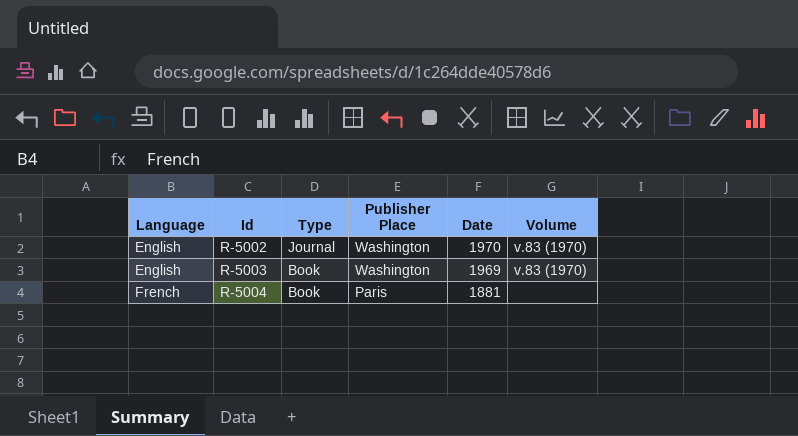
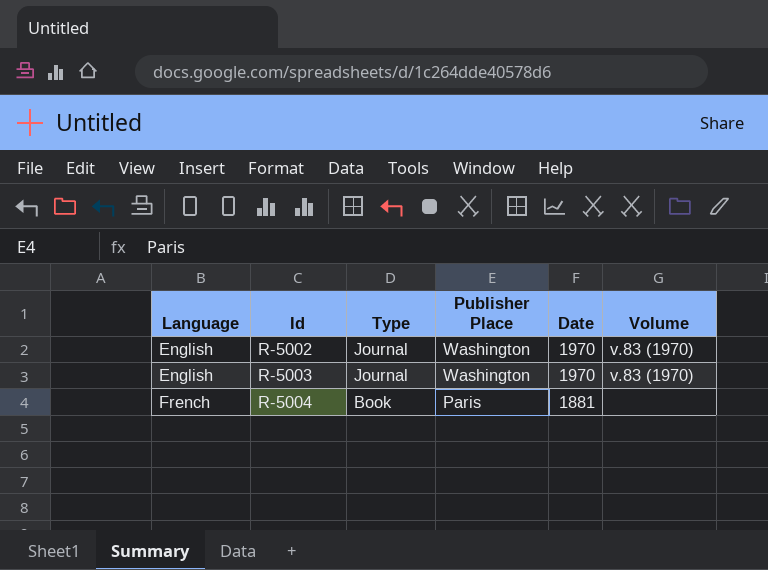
R-5003 | Type: Book -> Journal
R-5003 | Date: 1969 -> 1970

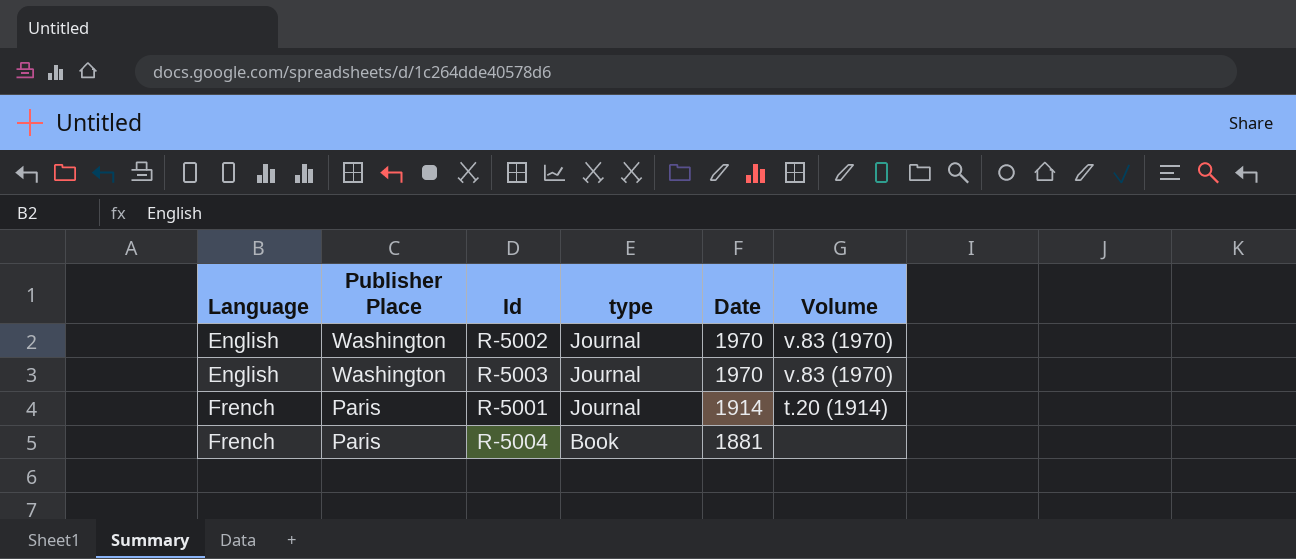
column Publisher Place | position: 4 -> 2
column name: Type -> type
row R-5001: none -> French | Paris | Journal | 1914 | t.20 (1914)

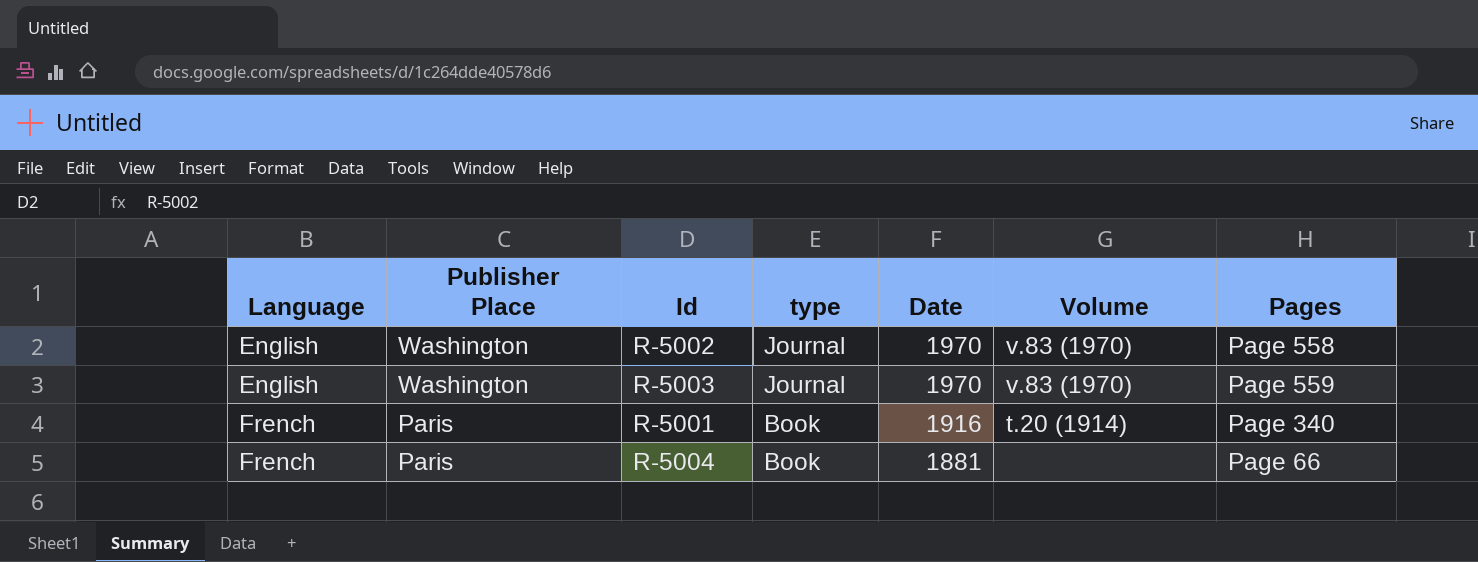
column Pages | position: none -> 7
R-5001 | type: Journal -> Book
R-5001 | Date: 1914 -> 1916

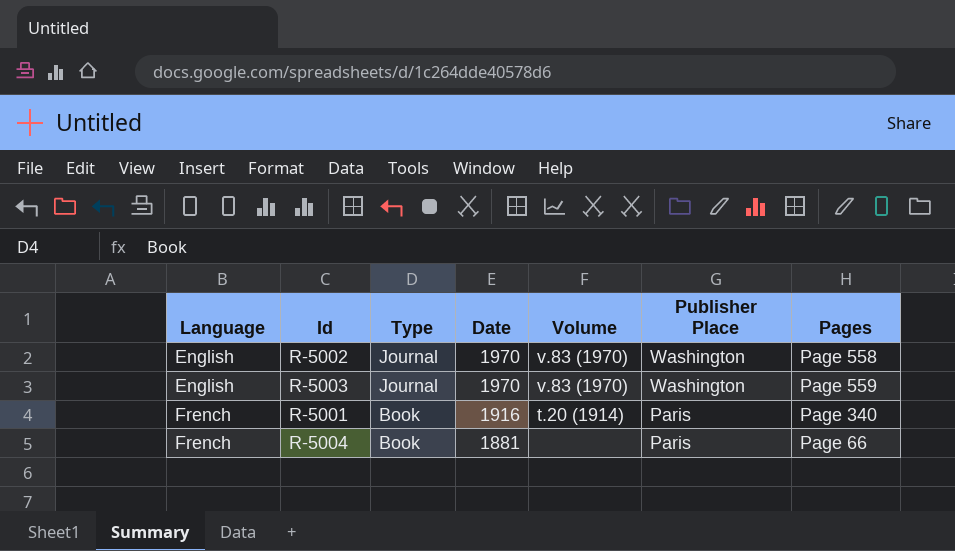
column name: type -> Type
column Publisher Place | position: 2 -> 6

